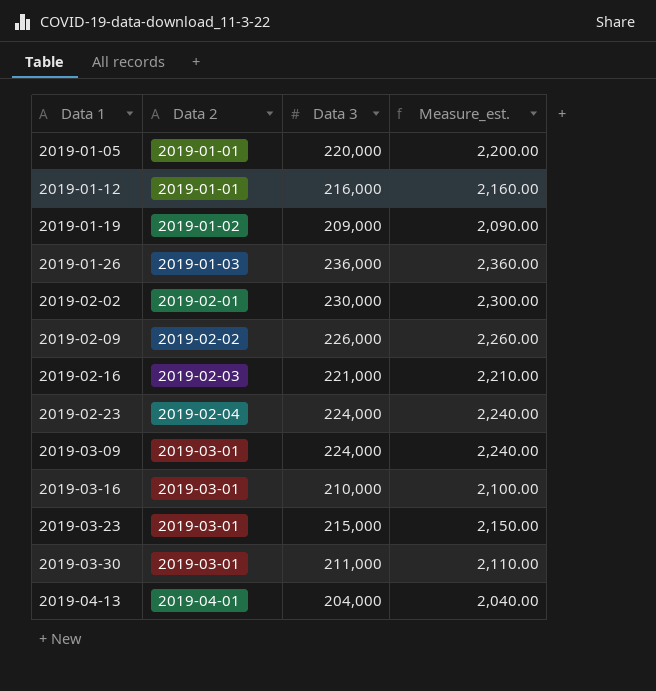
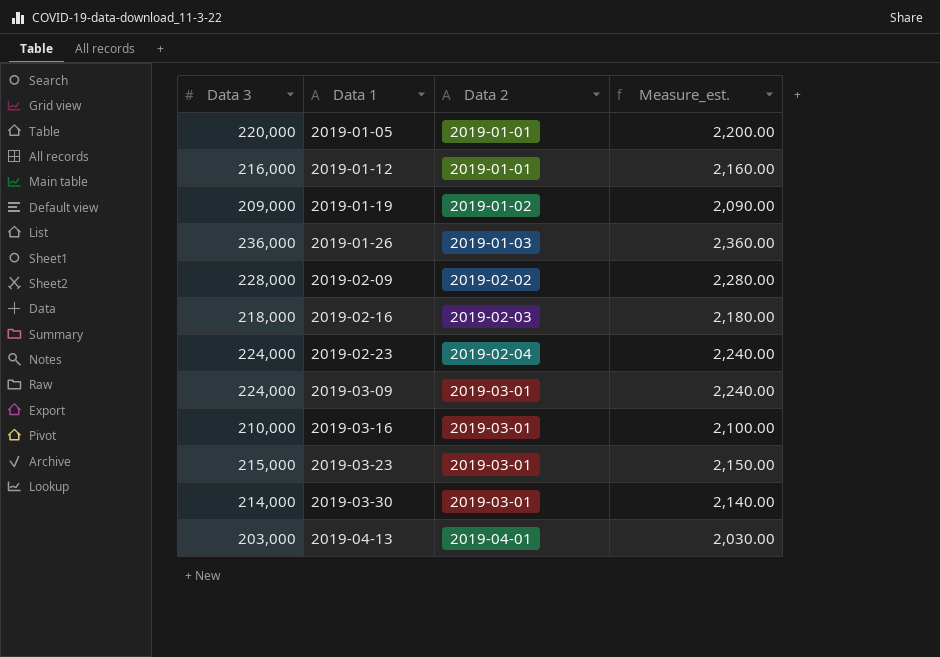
column Data 3 | position: 3 -> 1
row 2019-02-02: 2019-02-01 | 230,000 | 2,300.00 -> none
2019-02-09 | Data 3: 226,000 -> 228,000
2019-02-09 | Measure_est.: 2,260.00 -> 2,280.00
2019-02-16 | Data 3: 221,000 -> 218,000
2019-02-16 | Measure_est.: 2,210.00 -> 2,180.00
2019-03-30 | Data 3: 211,000 -> 214,000
2019-03-30 | Measure_est.: 2,110.00 -> 2,140.00
2019-04-13 | Data 3: 204,000 -> 203,000
2019-04-13 | Measure_est.: 2,040.00 -> 2,030.00

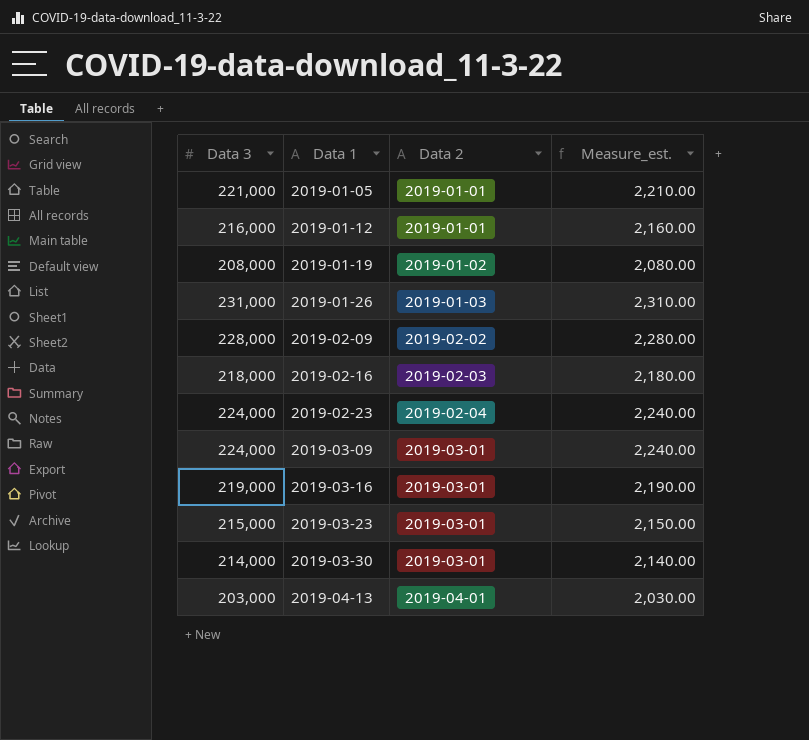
2019-01-05 | Data 3: 220,000 -> 221,000
2019-01-05 | Measure_est.: 2,200.00 -> 2,210.00
2019-01-19 | Data 3: 209,000 -> 208,000
2019-01-19 | Measure_est.: 2,090.00 -> 2,080.00
2019-01-26 | Data 3: 236,000 -> 231,000
2019-01-26 | Measure_est.: 2,360.00 -> 2,310.00
2019-03-16 | Data 3: 210,000 -> 219,000
2019-03-16 | Measure_est.: 2,100.00 -> 2,190.00

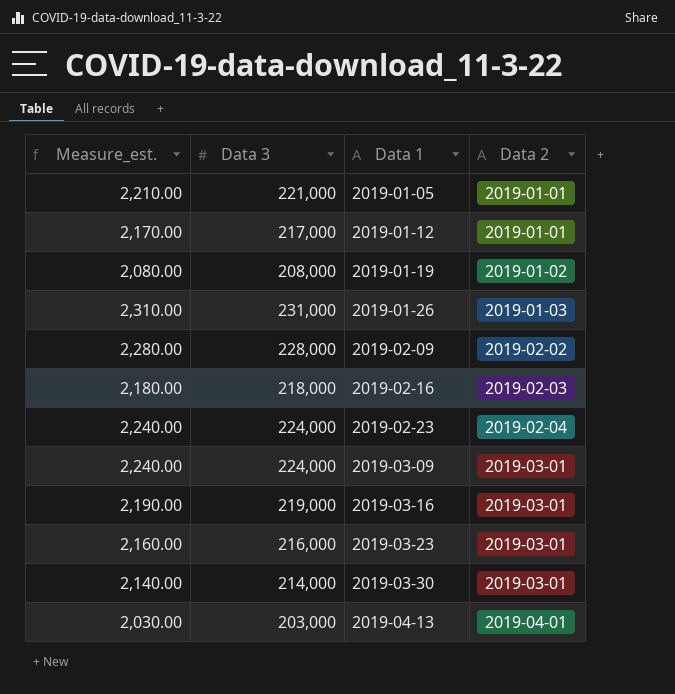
column Measure_est. | position: 4 -> 1
2019-01-12 | Measure_est.: 2,160.00 -> 2,170.00
2019-01-12 | Data 3: 216,000 -> 217,000
2019-03-23 | Measure_est.: 2,150.00 -> 2,160.00
2019-03-23 | Data 3: 215,000 -> 216,000

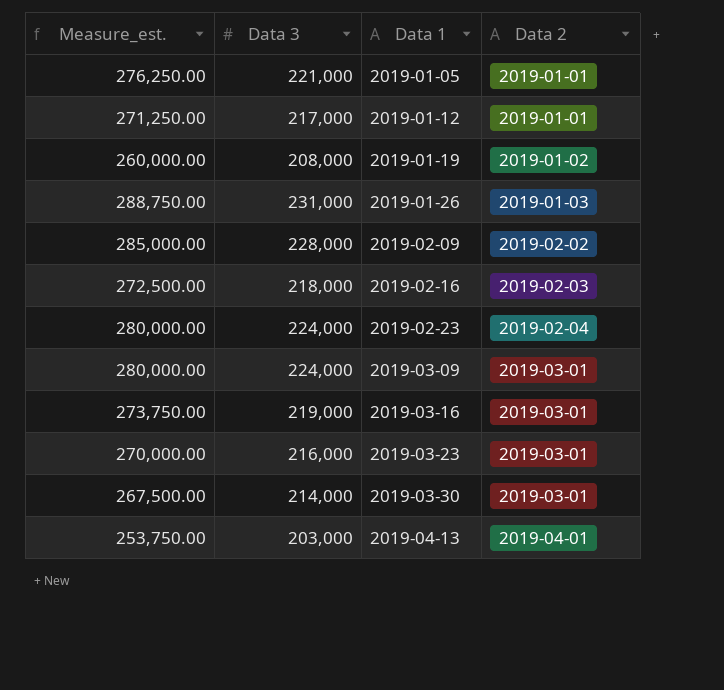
column Measure_est. | formula: [Data 3] * 0.01 -> [Data 3] * 1.25

